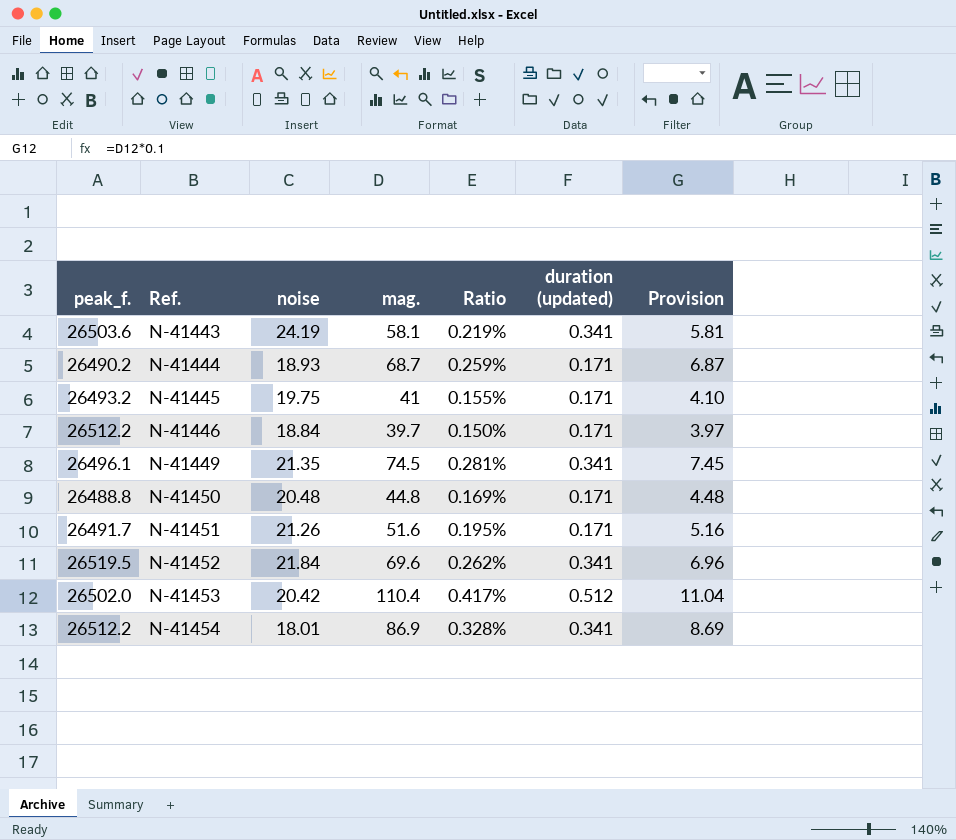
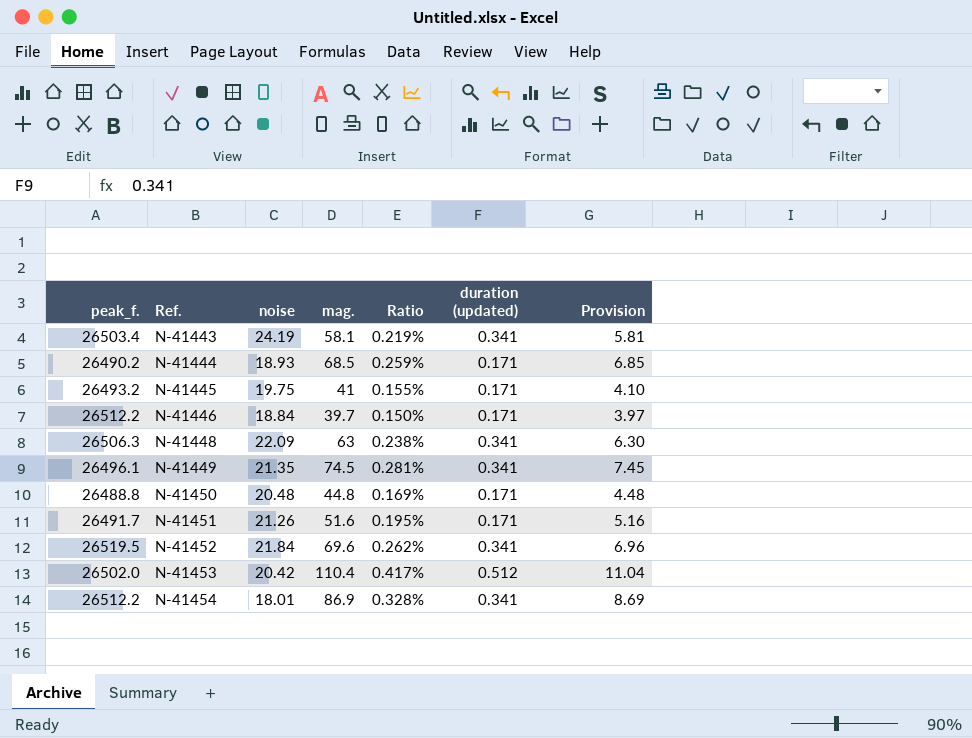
N-41443 | peak_f.: 26503.6 -> 26503.4
N-41444 | mag.: 68.7 -> 68.5
N-41444 | Provision: 6.87 -> 6.85
row N-41448: none -> 26506.3 | 22.09 | 63 | 0.238% | 0.341 | 6.30

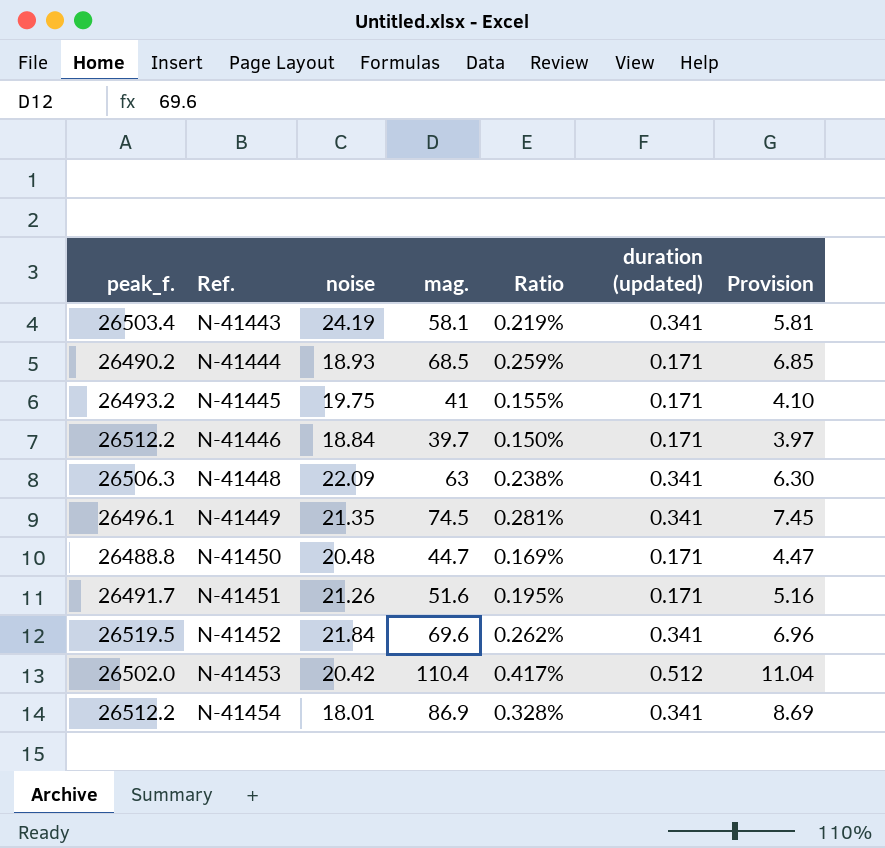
N-41450 | mag.: 44.8 -> 44.7
N-41450 | Provision: 4.48 -> 4.47

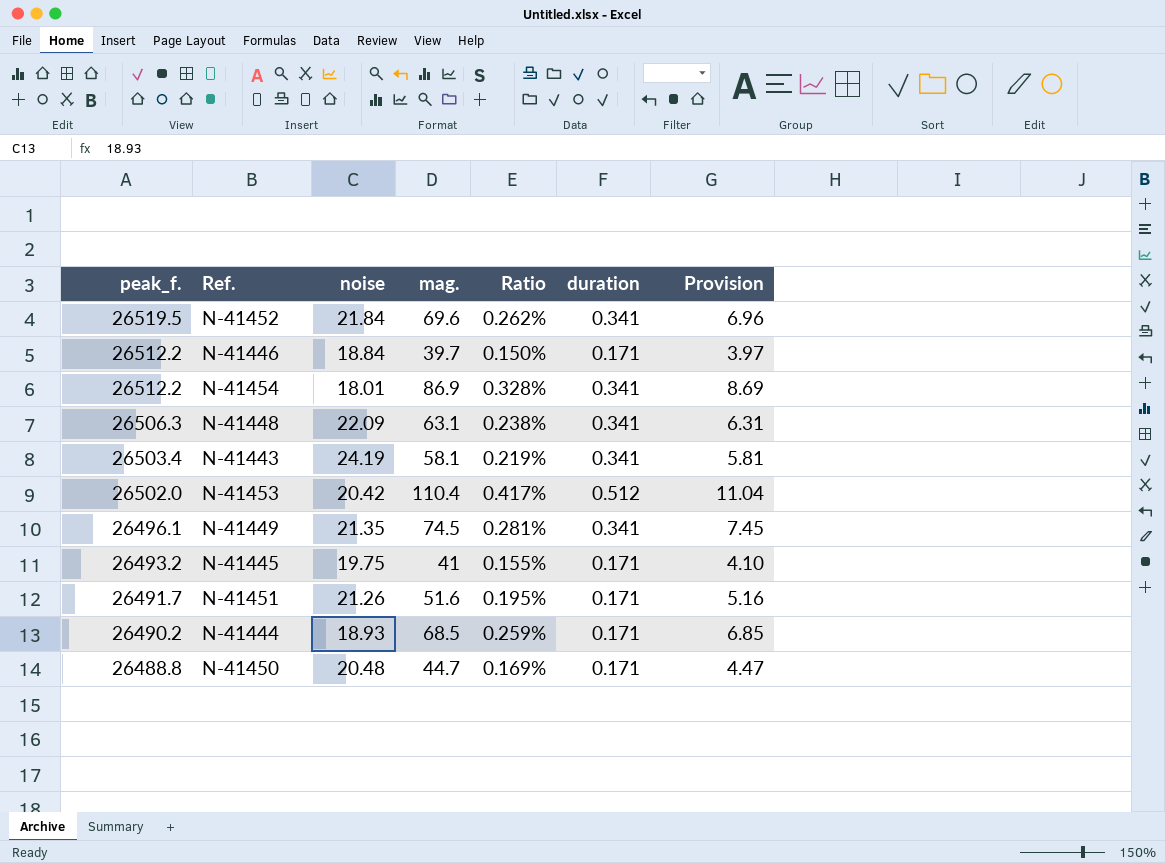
row order: Ref. ascending -> peak_f. descending
column name: duration (updated) -> duration
N-41448 | mag.: 63 -> 63.1
N-41448 | Provision: 6.30 -> 6.31

